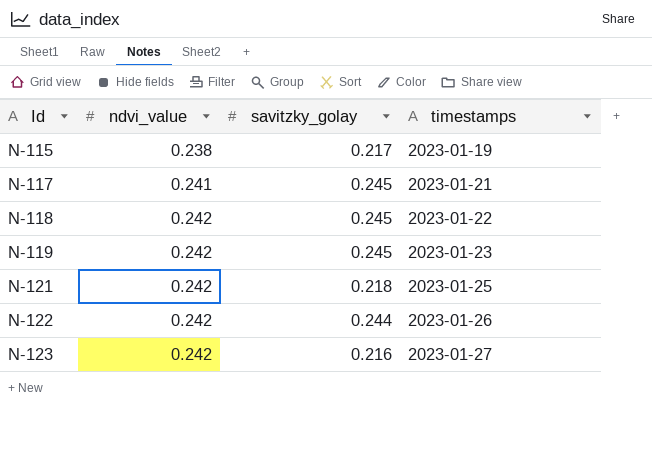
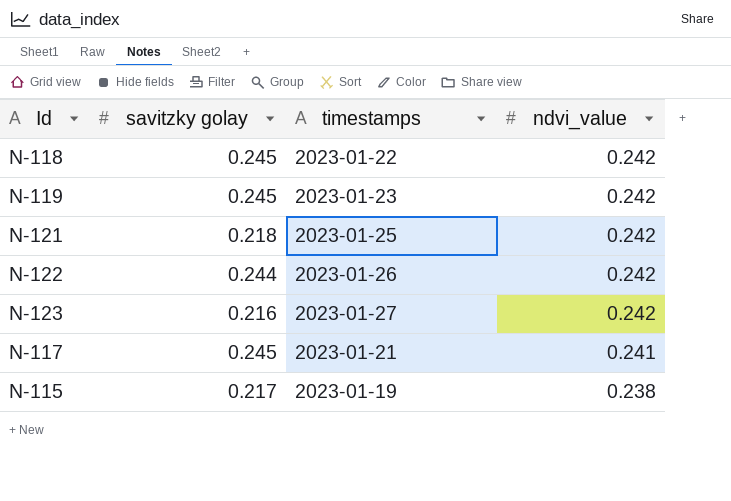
row order: Id ascending -> ndvi_value descending
column name: savitzky_golay -> savitzky golay
column ndvi_value | position: 2 -> 4

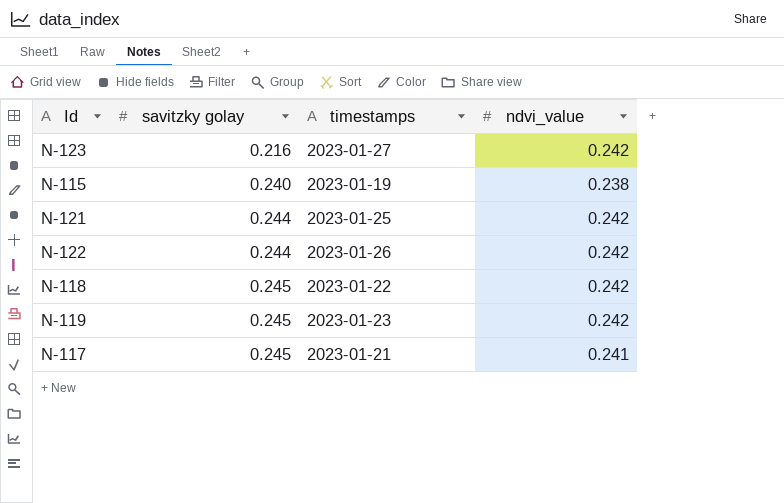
row order: ndvi_value descending -> savitzky golay ascending
N-115 | savitzky golay: 0.217 -> 0.240
N-121 | savitzky golay: 0.218 -> 0.244

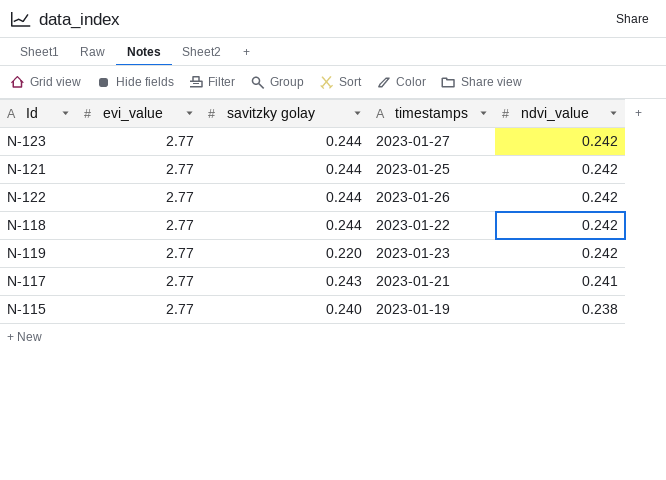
row order: savitzky golay ascending -> ndvi_value descending
column evi_value | position: none -> 2
N-123 | savitzky golay: 0.216 -> 0.244
N-118 | savitzky golay: 0.245 -> 0.244
N-119 | savitzky golay: 0.245 -> 0.220
N-117 | savitzky golay: 0.245 -> 0.243

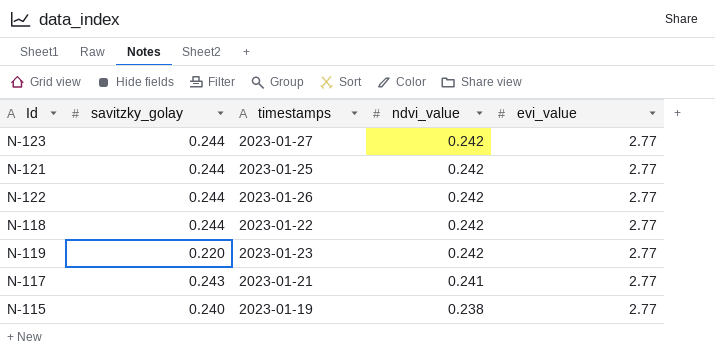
column name: savitzky golay -> savitzky_golay
column evi_value | position: 2 -> 5

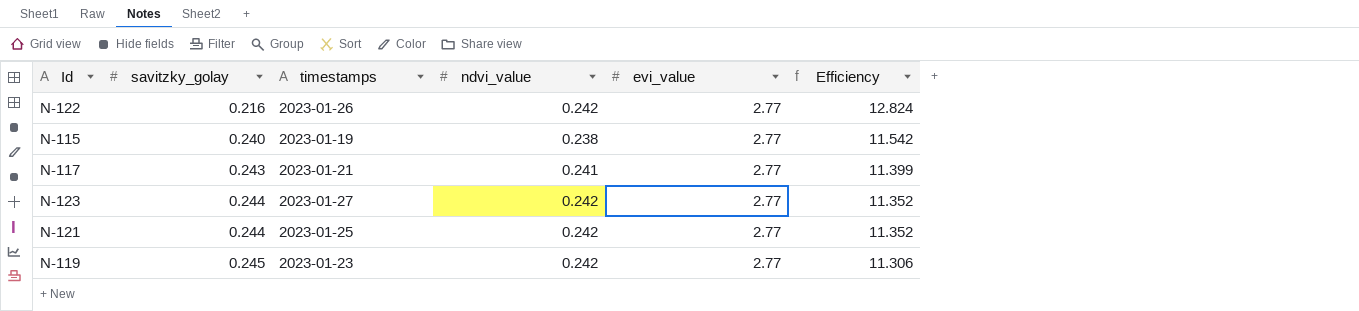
row order: ndvi_value descending -> savitzky_golay ascending
column Efficiency | formula: none -> [evi_value] / [savitzky_golay]
row N-118: 0.244 | 2023-01-22 | 0.242 | 2.77 -> none
N-122 | savitzky_golay: 0.244 -> 0.216
N-119 | savitzky_golay: 0.220 -> 0.245

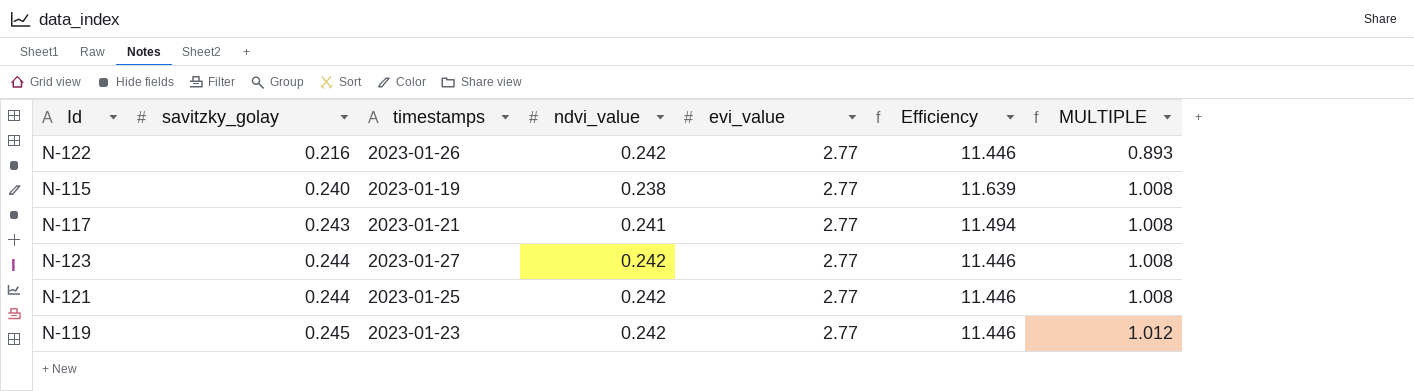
column Efficiency | formula: [evi_value] / [savitzky_golay] -> [evi_value] / [ndvi_value]
column MULTIPLE | formula: none -> [savitzky_golay] / [ndvi_value]

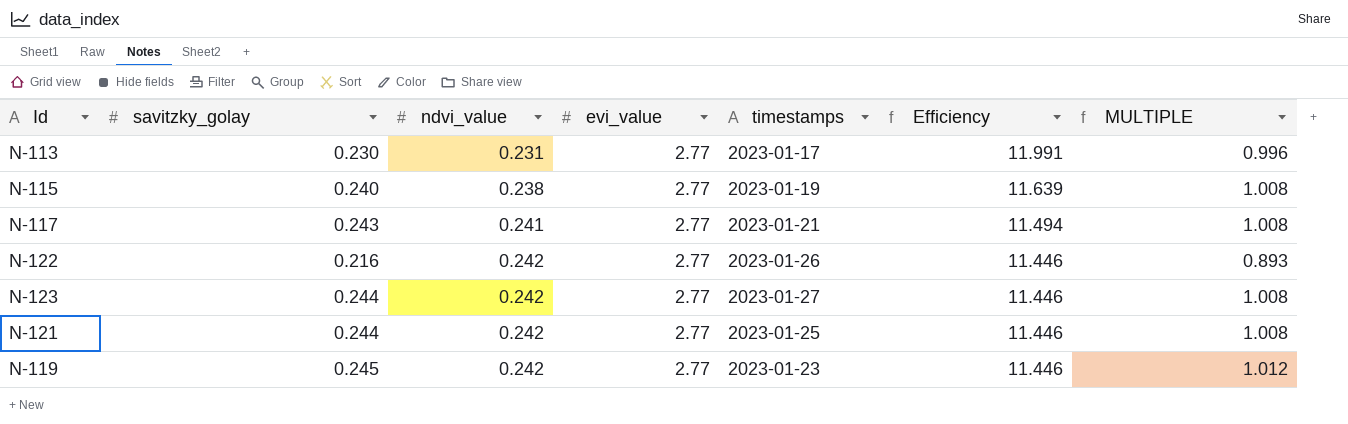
row order: savitzky_golay ascending -> ndvi_value ascending
column timestamps | position: 3 -> 5
row N-113: none -> 0.230 | 0.231 | 2.77 | 2023-01-17 | 11.991 | 0.996

